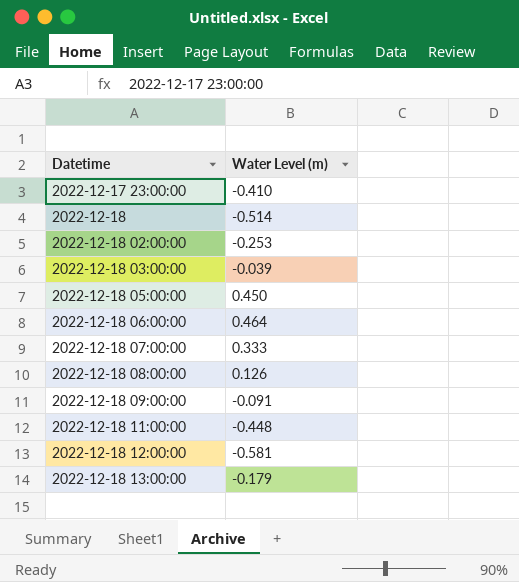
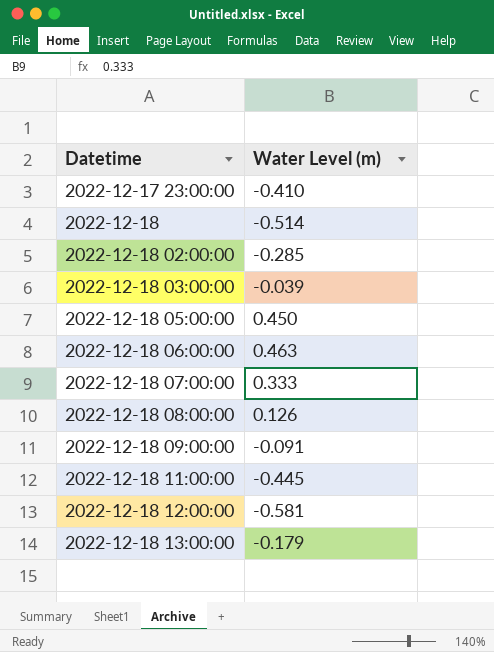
2022-12-18 02:00:00 | Water Level (m): -0.253 -> -0.285
2022-12-18 06:00:00 | Water Level (m): 0.464 -> 0.463
2022-12-18 11:00:00 | Water Level (m): -0.448 -> -0.445

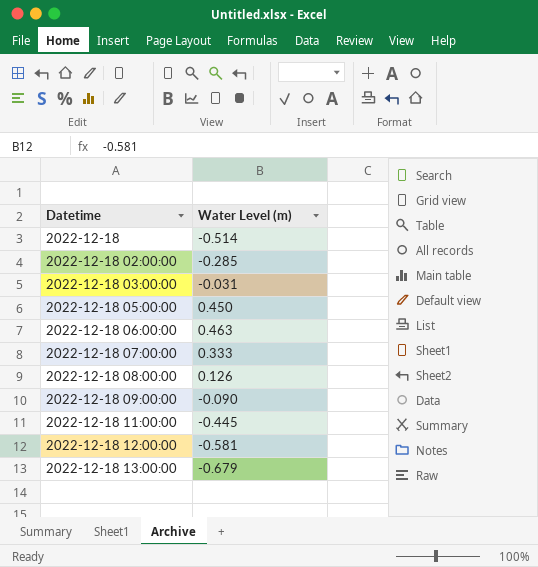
row 2022-12-17 23:00:00: -0.410 -> none
2022-12-18 03:00:00 | Water Level (m): -0.039 -> -0.031
2022-12-18 09:00:00 | Water Level (m): -0.091 -> -0.090
2022-12-18 13:00:00 | Water Level (m): -0.179 -> -0.679

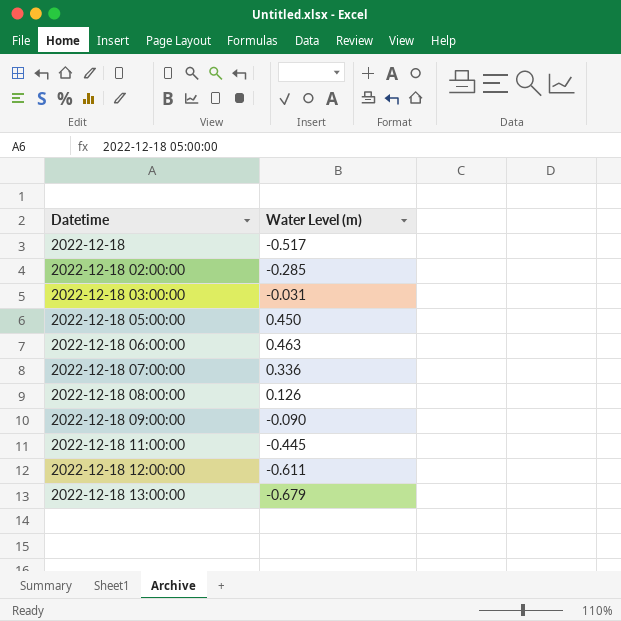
2022-12-18 | Water Level (m): -0.514 -> -0.517
2022-12-18 07:00:00 | Water Level (m): 0.333 -> 0.336
2022-12-18 12:00:00 | Water Level (m): -0.581 -> -0.611

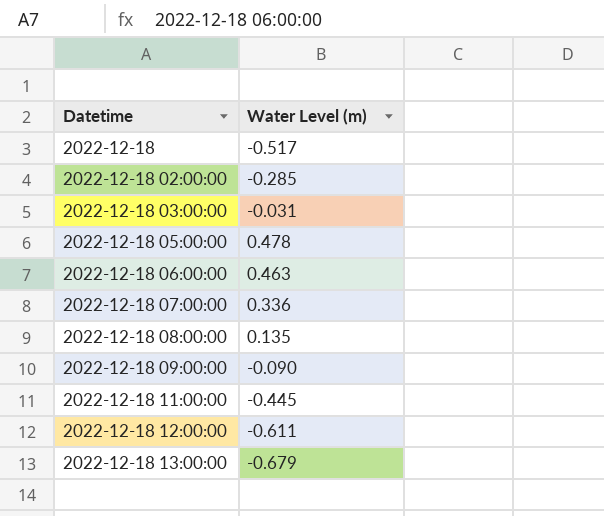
2022-12-18 05:00:00 | Water Level (m): 0.450 -> 0.478
2022-12-18 08:00:00 | Water Level (m): 0.126 -> 0.135

